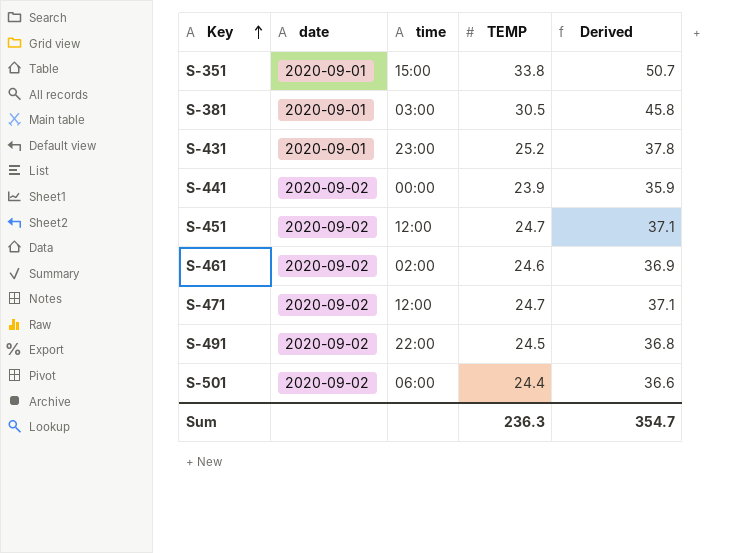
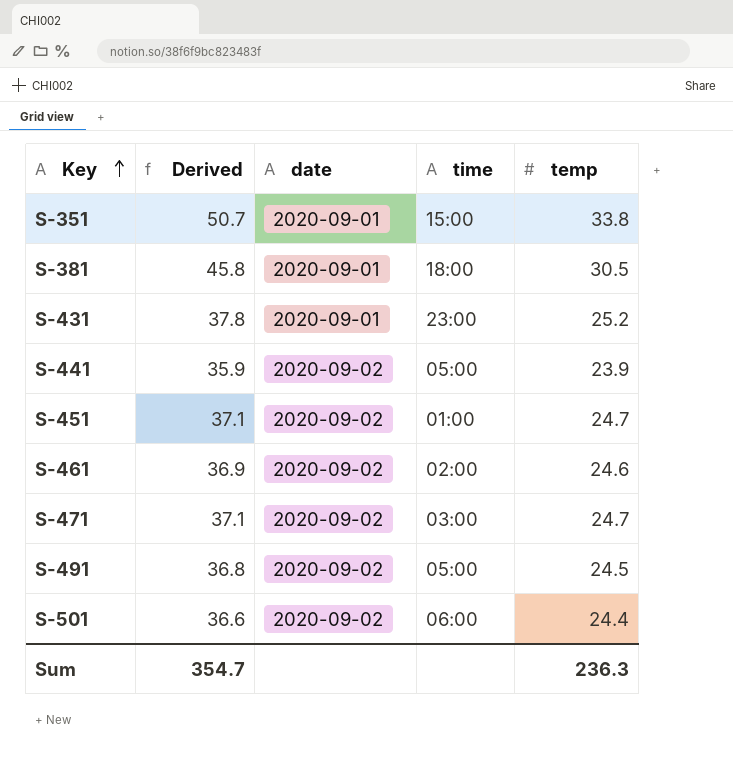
column Derived | position: 5 -> 2
column name: TEMP -> temp
S-381 | time: 03:00 -> 18:00
S-441 | time: 00:00 -> 05:00
S-451 | time: 12:00 -> 01:00
S-471 | time: 12:00 -> 03:00
S-491 | time: 22:00 -> 05:00

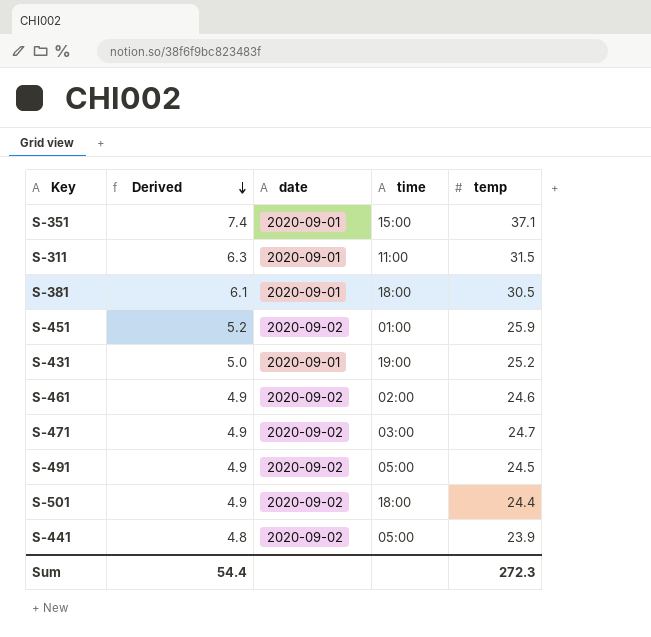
row order: Key ascending -> Derived descending
column Derived | formula: [temp] * 1.5 -> [temp] * 0.2
S-351 | temp: 33.8 -> 37.1
row S-311: none -> 6.3 | 2020-09-01 | 11:00 | 31.5
S-451 | temp: 24.7 -> 25.9
S-431 | time: 23:00 -> 19:00
S-501 | time: 06:00 -> 18:00
Sum | Derived: 354.7 -> 54.4
Sum | temp: 236.3 -> 272.3

